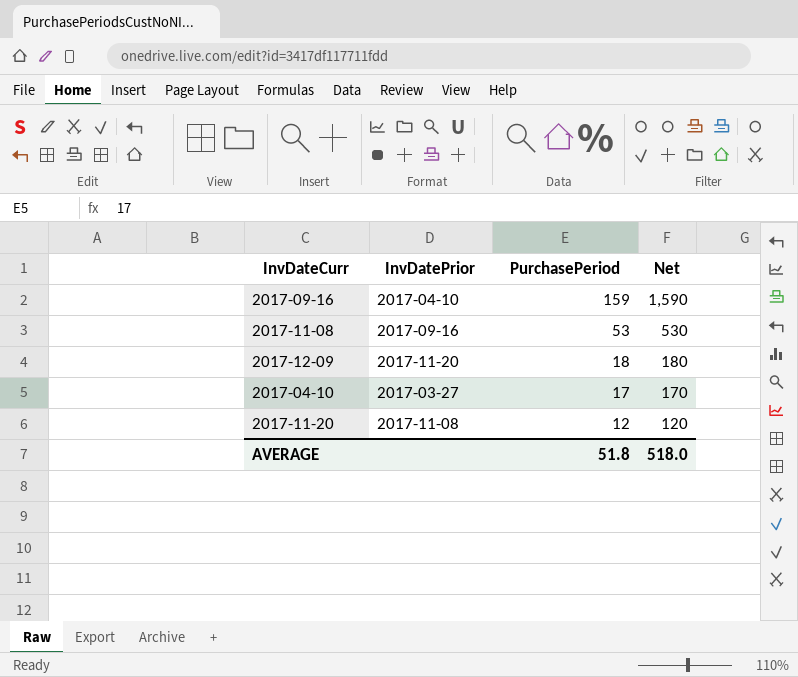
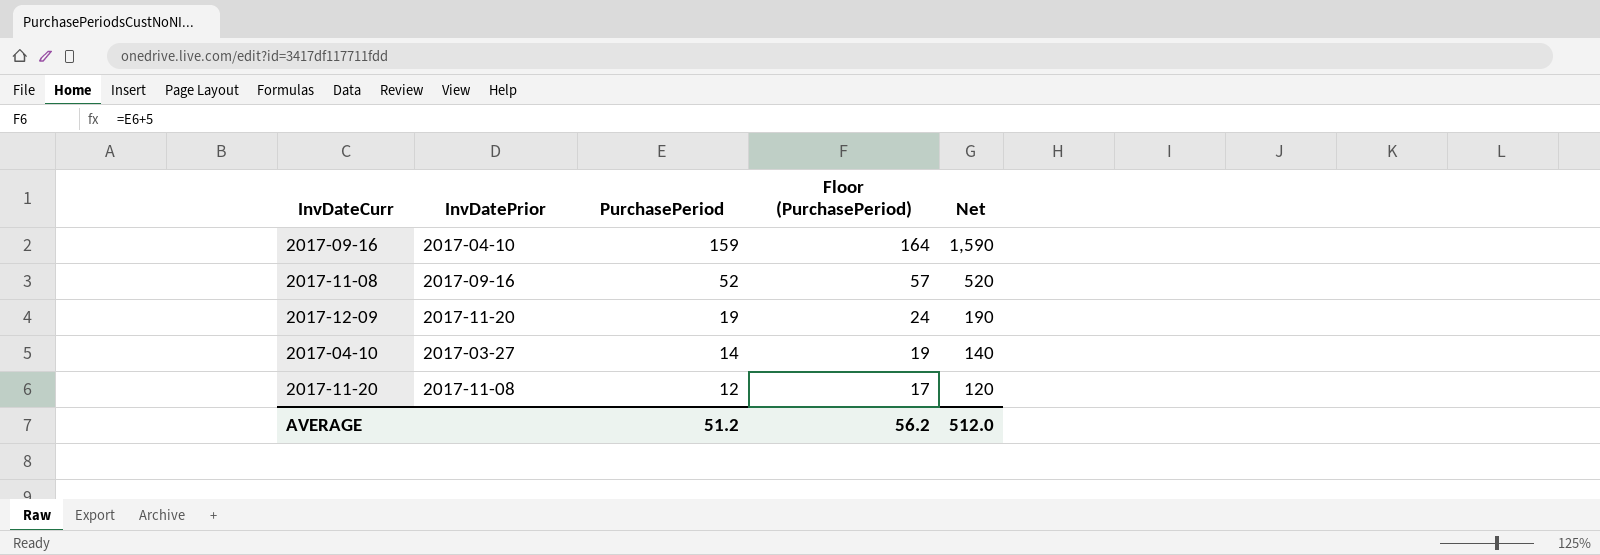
column Floor (PurchasePeriod) | formula: none -> [PurchasePeriod] + 5
2017-11-08 | PurchasePeriod: 53 -> 52
2017-11-08 | Net: 530 -> 520
2017-12-09 | PurchasePeriod: 18 -> 19
2017-12-09 | Net: 180 -> 190
2017-04-10 | PurchasePeriod: 17 -> 14
2017-04-10 | Net: 170 -> 140
AVERAGE | PurchasePeriod: 51.8 -> 51.2
AVERAGE | Net: 518.0 -> 512.0

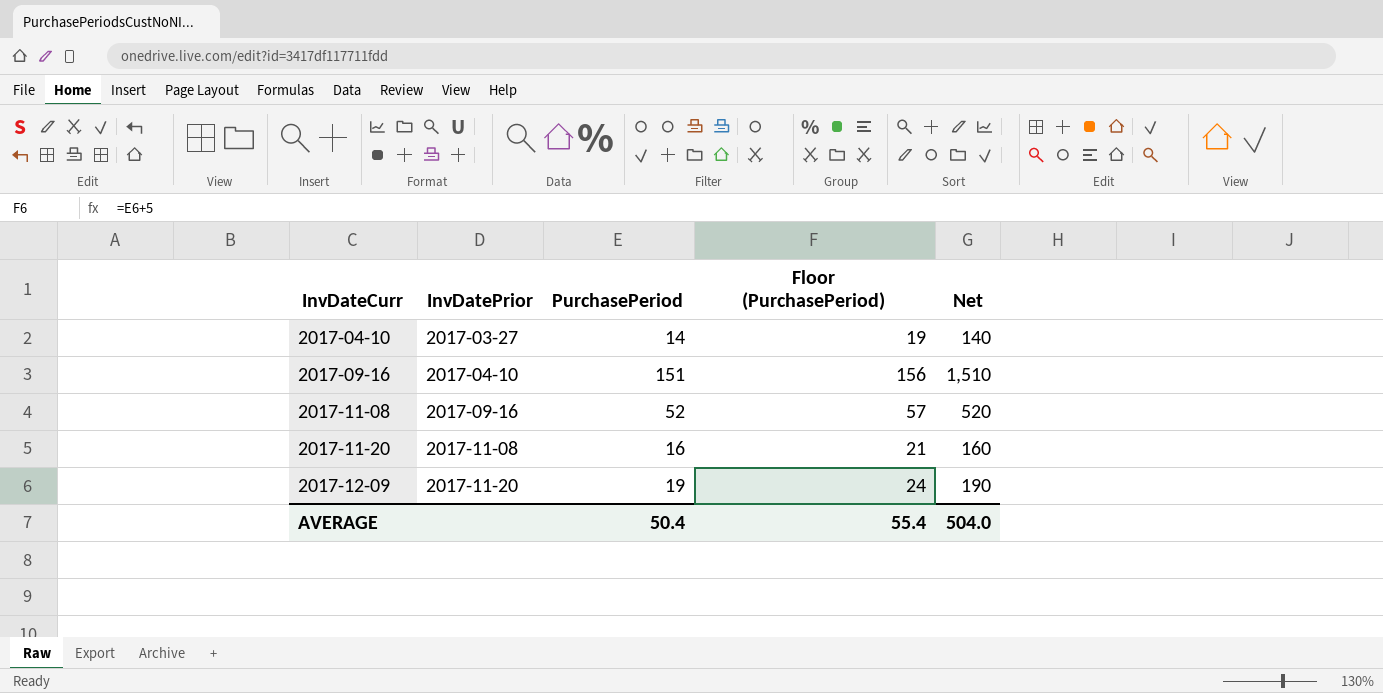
row order: PurchasePeriod descending -> InvDateCurr ascending
2017-09-16 | PurchasePeriod: 159 -> 151
2017-09-16 | Floor (PurchasePeriod): 164 -> 156
2017-09-16 | Net: 1,590 -> 1,510
2017-11-20 | PurchasePeriod: 12 -> 16
2017-11-20 | Floor (PurchasePeriod): 17 -> 21
2017-11-20 | Net: 120 -> 160
AVERAGE | PurchasePeriod: 51.2 -> 50.4
AVERAGE | Floor (PurchasePeriod): 56.2 -> 55.4
AVERAGE | Net: 512.0 -> 504.0

